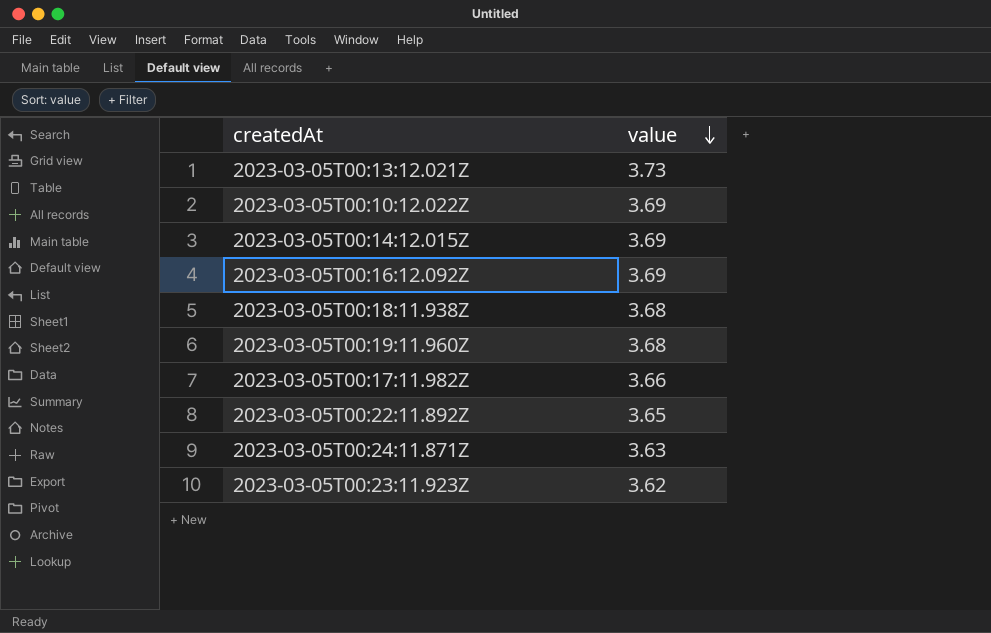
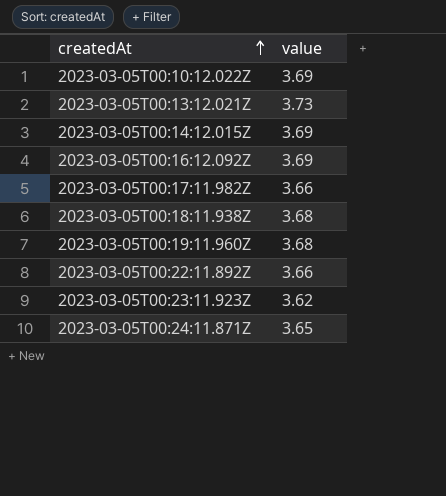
row order: value descending -> createdAt ascending
2023-03-05T00:22:11.892Z | value: 3.65 -> 3.66
2023-03-05T00:24:11.871Z | value: 3.63 -> 3.65

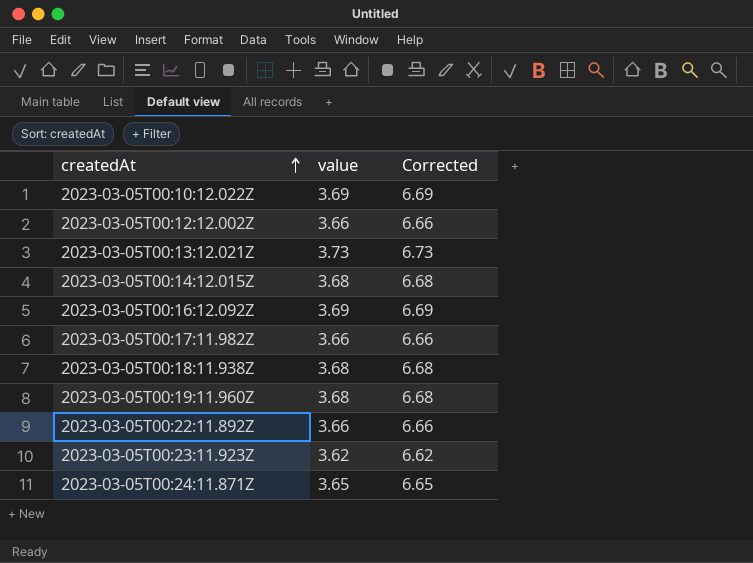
column Corrected | formula: none -> [value] + 3
row 2023-03-05T00:12:12.002Z: none -> 3.66 | 6.66
2023-03-05T00:14:12.015Z | value: 3.69 -> 3.68

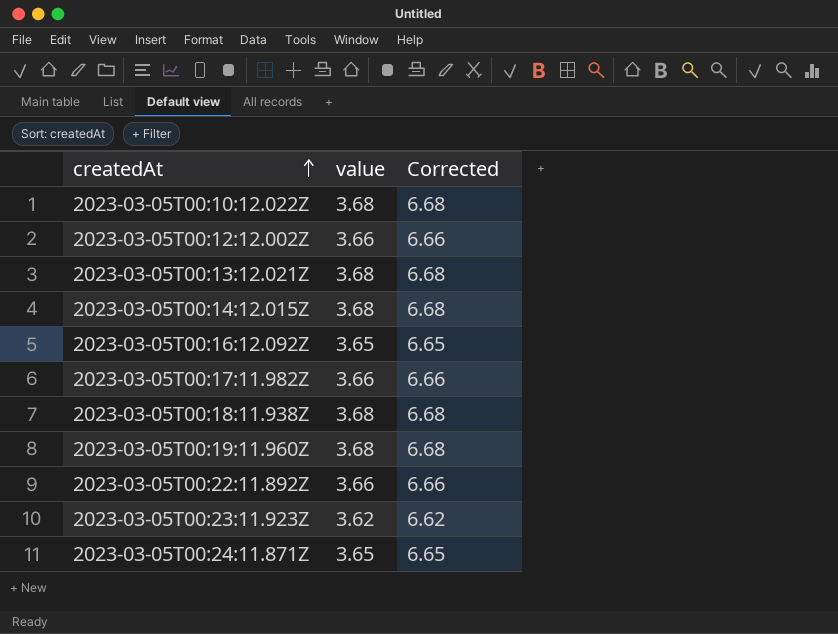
2023-03-05T00:10:12.022Z | value: 3.69 -> 3.68
2023-03-05T00:10:12.022Z | Corrected: 6.69 -> 6.68
2023-03-05T00:13:12.021Z | value: 3.73 -> 3.68
2023-03-05T00:13:12.021Z | Corrected: 6.73 -> 6.68
2023-03-05T00:16:12.092Z | value: 3.69 -> 3.65
2023-03-05T00:16:12.092Z | Corrected: 6.69 -> 6.65

